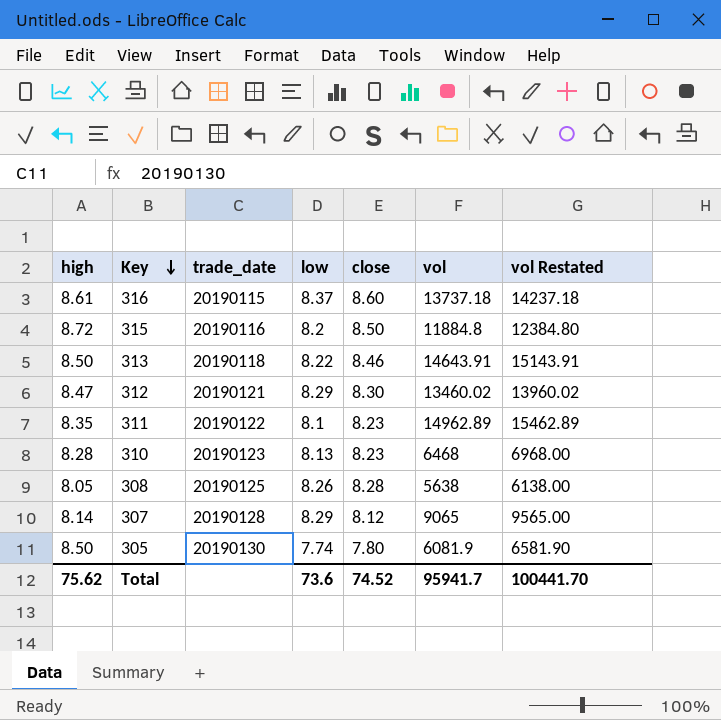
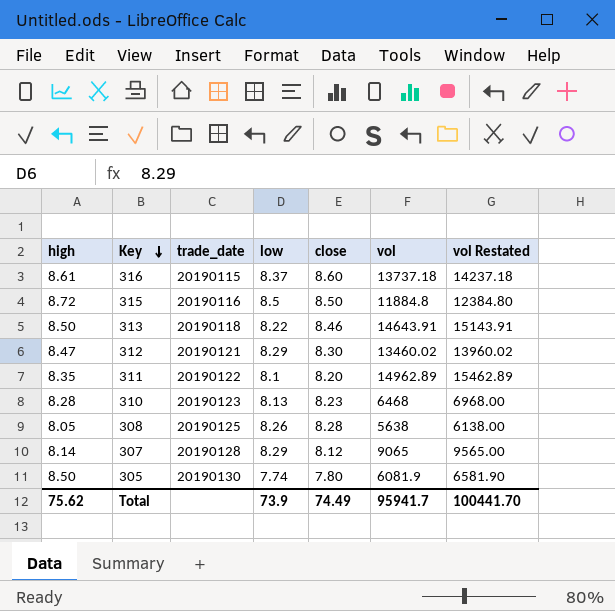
315 | low: 8.2 -> 8.5
311 | close: 8.23 -> 8.20
Total | low: 73.6 -> 73.9
Total | close: 74.52 -> 74.49

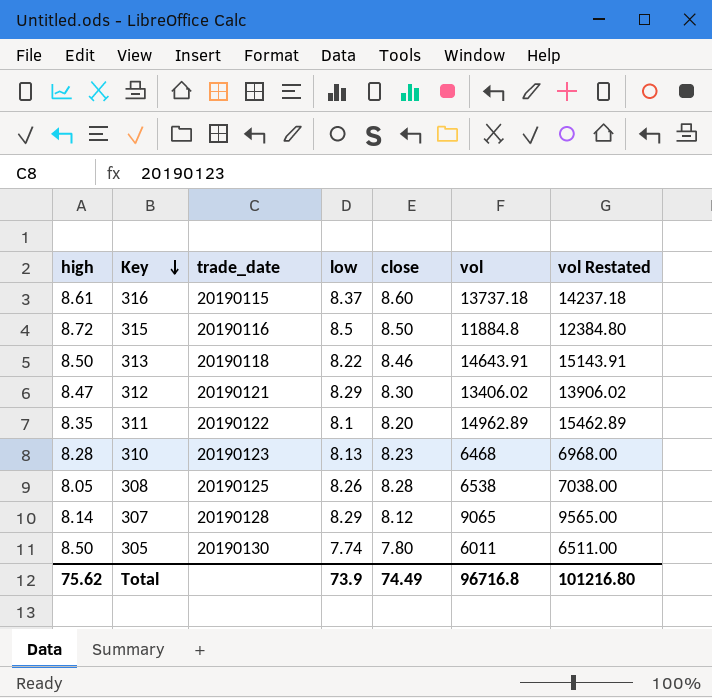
312 | vol: 13460.02 -> 13406.02
312 | vol Restated: 13960.02 -> 13906.02
308 | vol: 5638 -> 6538
308 | vol Restated: 6138.00 -> 7038.00
305 | vol: 6081.9 -> 6011
305 | vol Restated: 6581.90 -> 6511.00
Total | vol: 95941.7 -> 96716.8
Total | vol Restated: 100441.70 -> 101216.80

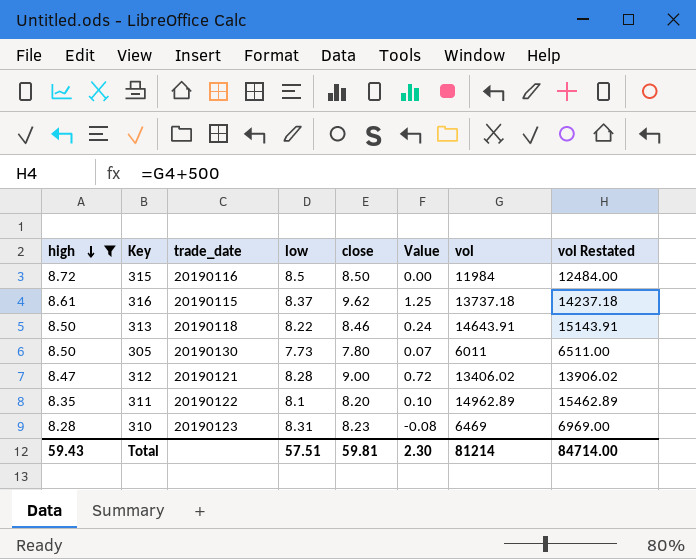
filter: none -> high >= 8.28
row order: Key descending -> high descending
column Value | formula: none -> [close] - [low]
315 | vol: 11884.8 -> 11984
315 | vol Restated: 12384.80 -> 12484.00
316 | close: 8.60 -> 9.62
305 | low: 7.74 -> 7.73
312 | low: 8.29 -> 8.28
312 | close: 8.30 -> 9.00
310 | low: 8.13 -> 8.31
310 | vol: 6468 -> 6469
310 | vol Restated: 6968.00 -> 6969.00
Total | high: 75.62 -> 59.43
Total | low: 73.9 -> 57.51
Total | close: 74.49 -> 59.81
Total | vol: 96716.8 -> 81214
Total | vol Restated: 101216.80 -> 84714.00

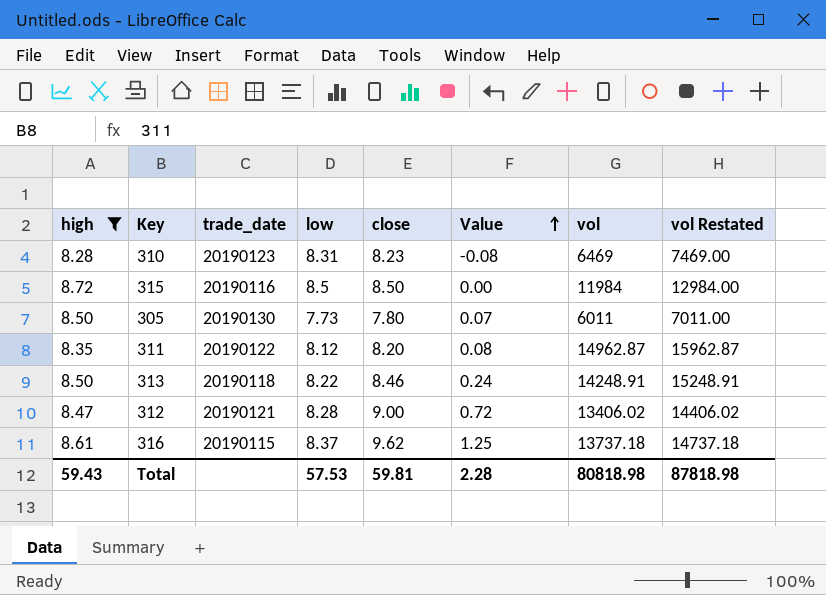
row order: high descending -> Value ascending
column vol Restated | formula: [vol] + 500 -> [vol] + 1000
311 | low: 8.1 -> 8.12
311 | Value: 0.10 -> 0.08
311 | vol: 14962.89 -> 14962.87
313 | vol: 14643.91 -> 14248.91
Total | low: 57.51 -> 57.53
Total | Value: 2.30 -> 2.28
Total | vol: 81214 -> 80818.98
Total | vol Restated: 84714.00 -> 87818.98

